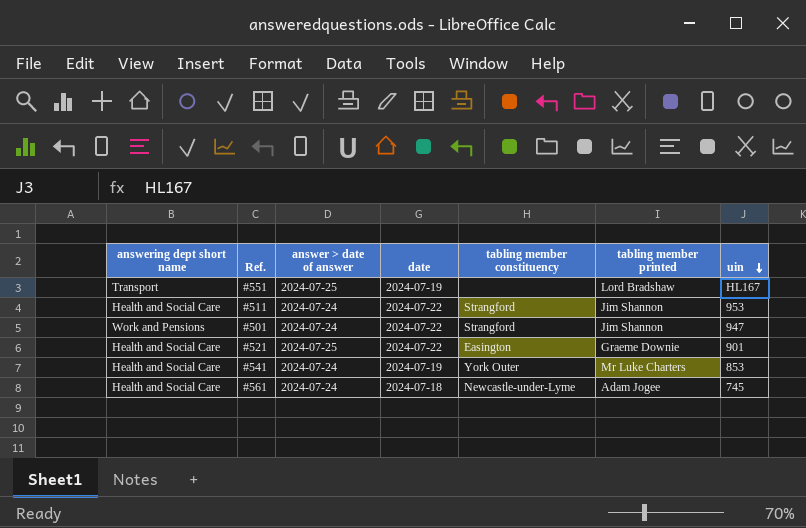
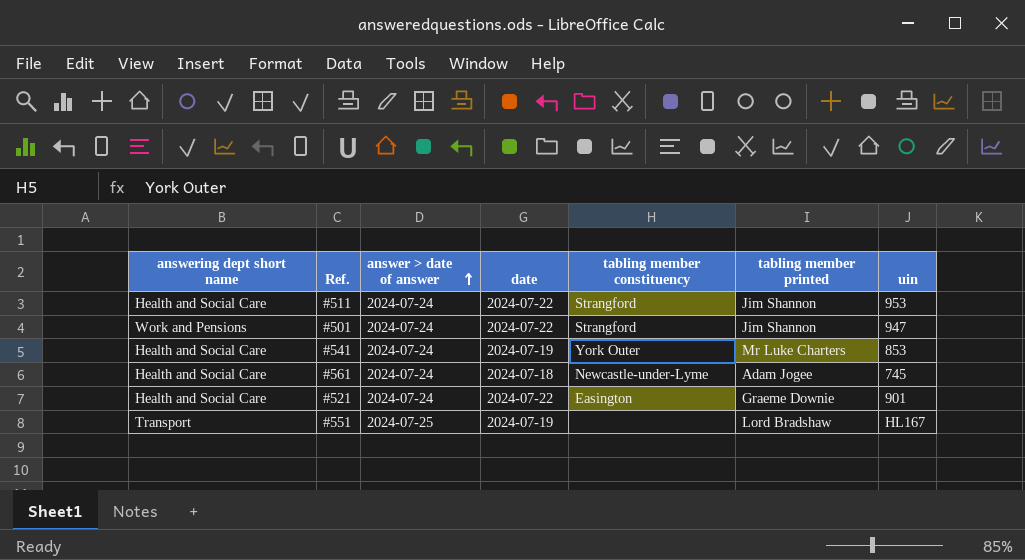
row order: uin descending -> answer > date of answer ascending
#521 | answer > date of answer: 2024-07-25 -> 2024-07-24

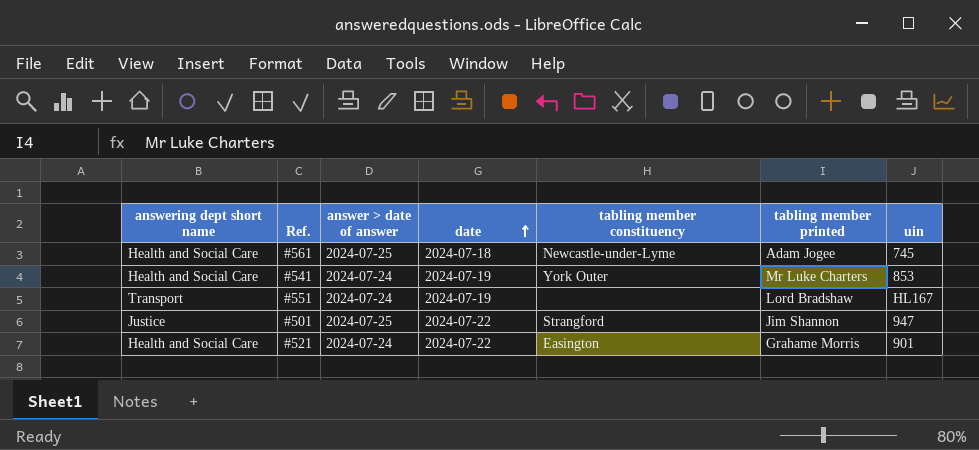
row order: answer > date of answer ascending -> date ascending
row #511: Health and Social Care | 2024-07-24 | 2024-07-22 | Strangford | Jim Shannon | 953 -> none
#561 | answer > date of answer: 2024-07-24 -> 2024-07-25
#551 | answer > date of answer: 2024-07-25 -> 2024-07-24
#501 | answering dept short name: Work and Pensions -> Justice
#501 | answer > date of answer: 2024-07-24 -> 2024-07-25
#521 | tabling member printed: Graeme Downie -> Grahame Morris

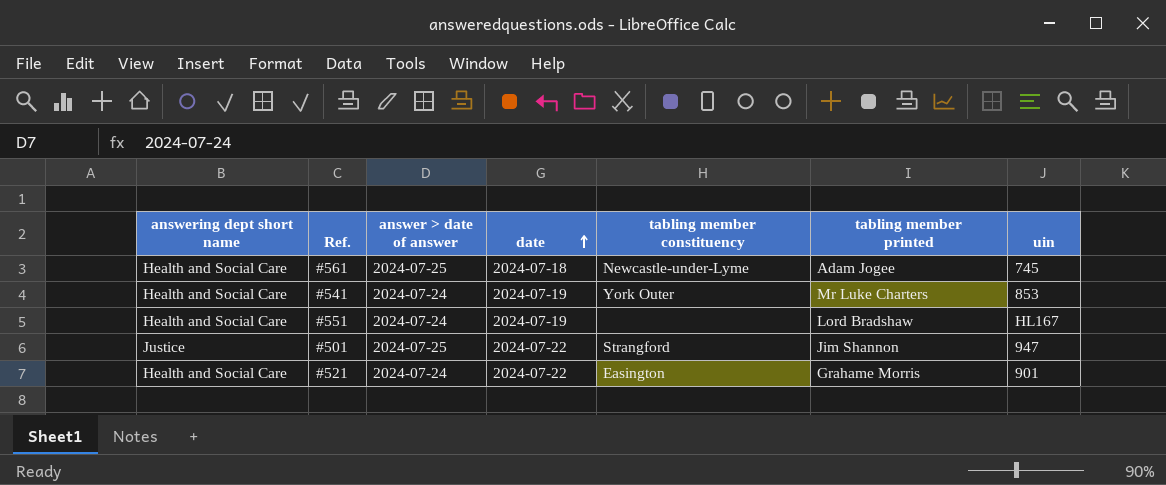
#551 | answering dept short name: Transport -> Health and Social Care

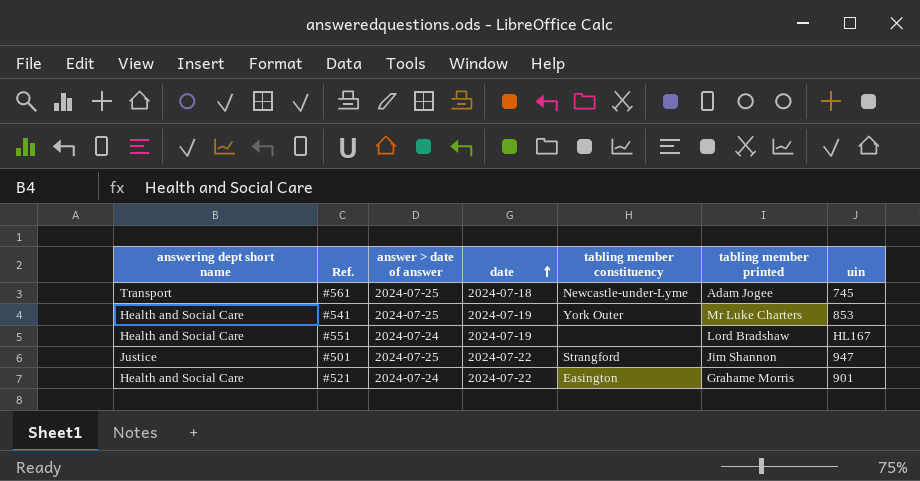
#561 | answering dept short name: Health and Social Care -> Transport
#541 | answer > date of answer: 2024-07-24 -> 2024-07-25

